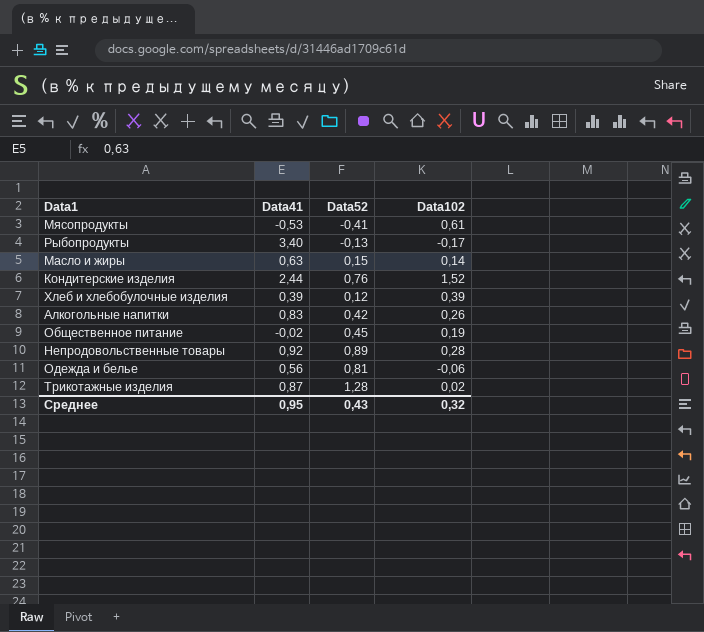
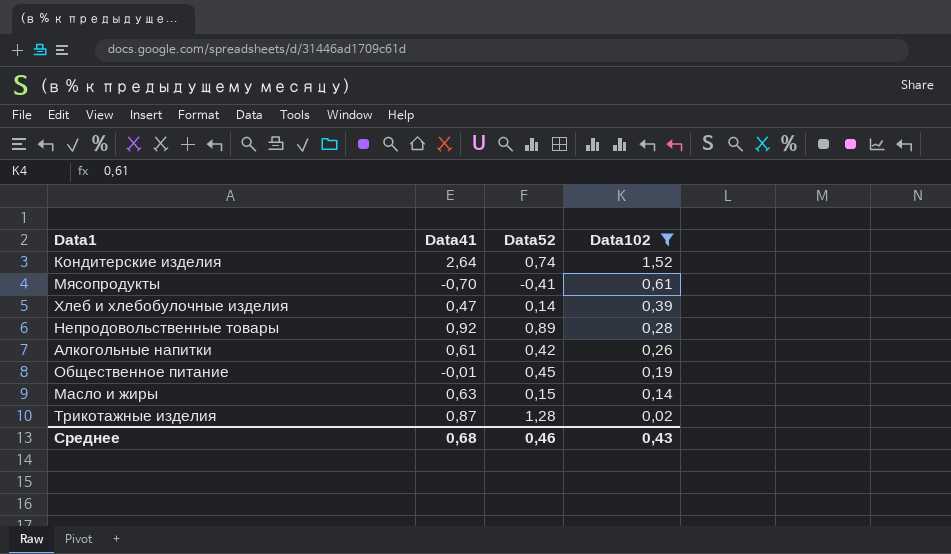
filter: none -> Data102 >= 0,02
row order: none -> Data102 descending
Кондитерские изделия | Data41: 2,44 -> 2,64
Кондитерские изделия | Data52: 0,76 -> 0,74
Мясопродукты | Data41: -0,53 -> -0,70
Хлеб и хлебобулочные изделия | Data41: 0,39 -> 0,47
Хлеб и хлебобулочные изделия | Data52: 0,12 -> 0,14
Алкогольные напитки | Data41: 0,83 -> 0,61
Общественное питание | Data41: -0,02 -> -0,01
Среднее | Data41: 0,95 -> 0,68
Среднее | Data52: 0,43 -> 0,46
Среднее | Data102: 0,32 -> 0,43

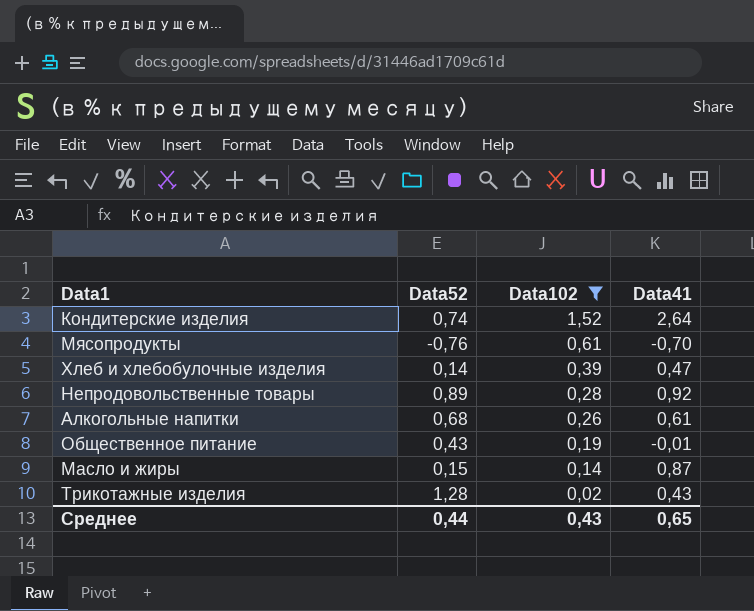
column Data41 | position: 2 -> 4
Мясопродукты | Data52: -0,41 -> -0,76
Алкогольные напитки | Data52: 0,42 -> 0,68
Общественное питание | Data52: 0,45 -> 0,43
Масло и жиры | Data41: 0,63 -> 0,87
Трикотажные изделия | Data41: 0,87 -> 0,43
Среднее | Data52: 0,46 -> 0,44
Среднее | Data41: 0,68 -> 0,65

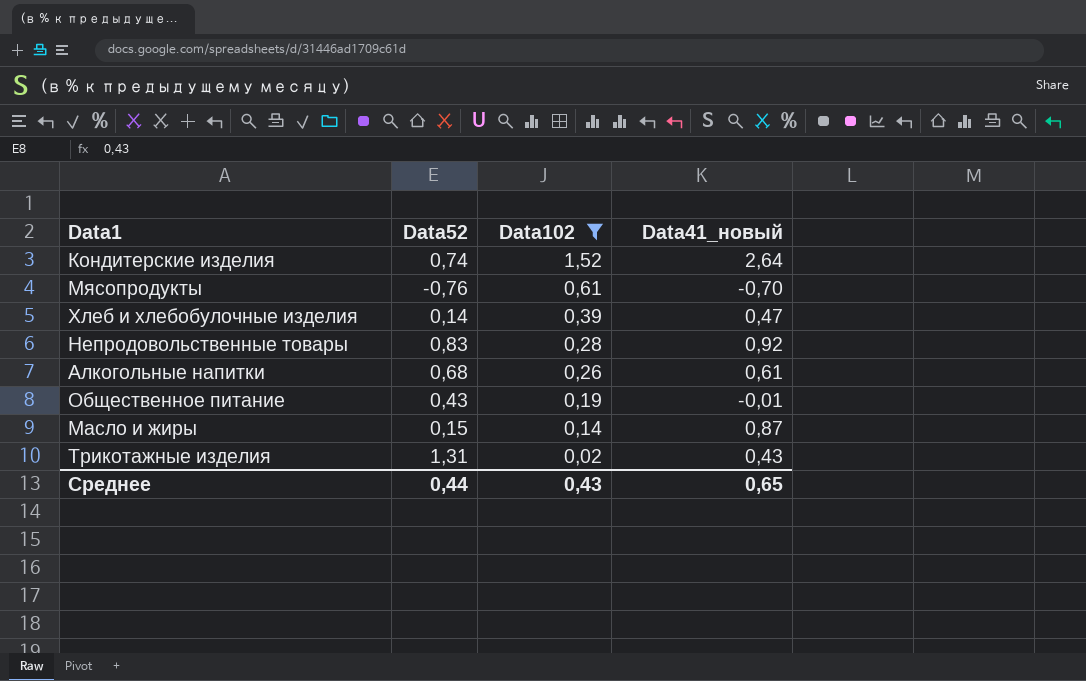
column name: Data41 -> Data41_новый
Непродовольственные товары | Data52: 0,89 -> 0,83
Трикотажные изделия | Data52: 1,28 -> 1,31

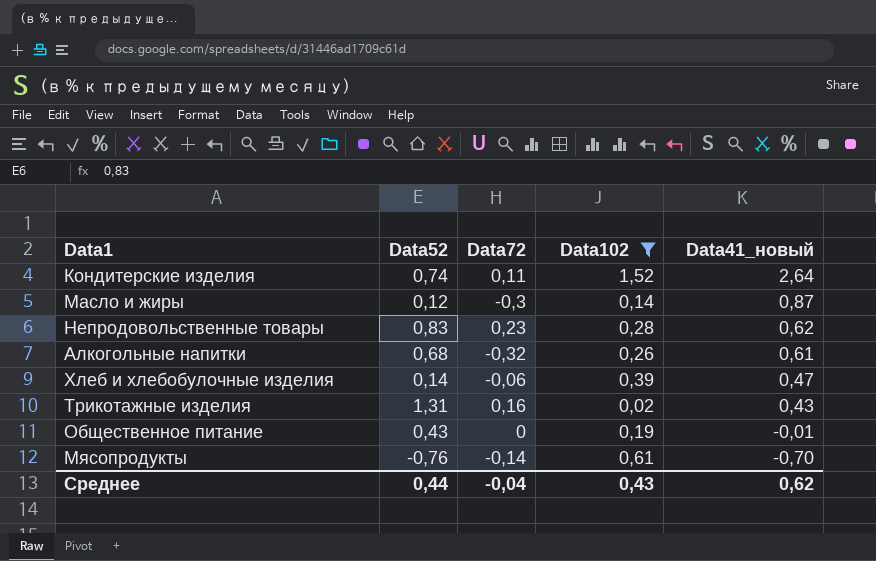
row order: Data102 descending -> Data41_новый descending
column Data72 | position: none -> 3
Масло и жиры | Data52: 0,15 -> 0,12
Непродовольственные товары | Data41_новый: 0,92 -> 0,62
Среднее | Data41_новый: 0,65 -> 0,62

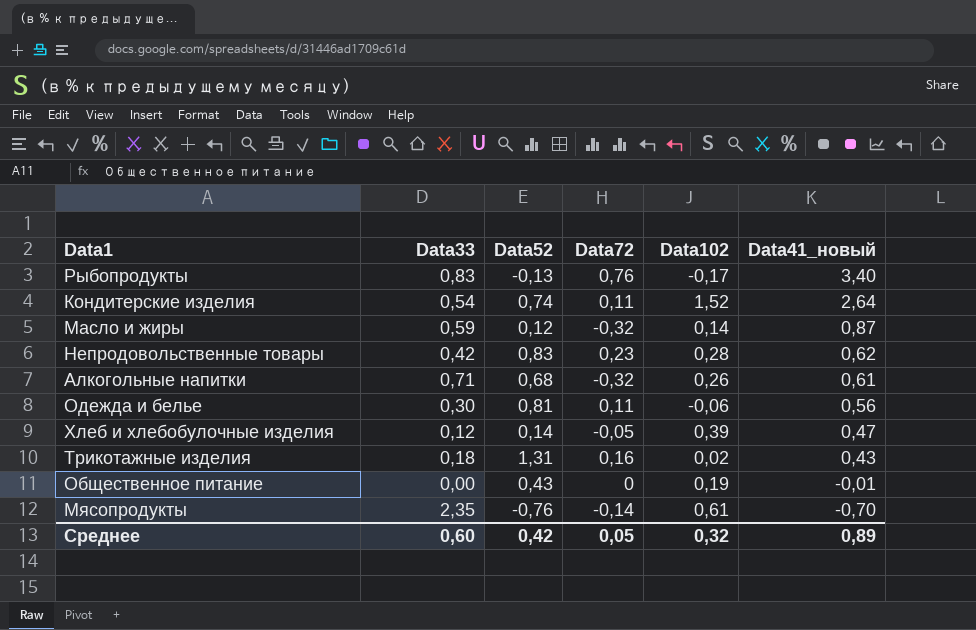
filter: Data102 >= 0,02 -> none
column Data33 | position: none -> 2
Масло и жиры | Data72: -0,3 -> -0,32
Хлеб и хлебобулочные изделия | Data72: -0,06 -> -0,05
Среднее | Data52: 0,44 -> 0,42
Среднее | Data72: -0,04 -> 0,05
Среднее | Data102: 0,43 -> 0,32
Среднее | Data41_новый: 0,62 -> 0,89

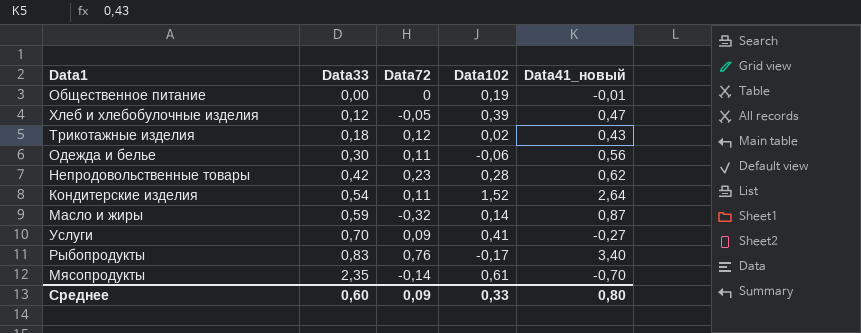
row order: Data41_новый descending -> Data33 ascending
column Data52 | position: 3 -> none
row Алкогольные напитки: 0,71 | 0,68 | -0,32 | 0,26 | 0,61 -> none
Трикотажные изделия | Data72: 0,16 -> 0,12
row Услуги: none -> 0,70 | 0,09 | 0,41 | -0,27
Среднее | Data72: 0,05 -> 0,09
Среднее | Data102: 0,32 -> 0,33
Среднее | Data41_новый: 0,89 -> 0,80

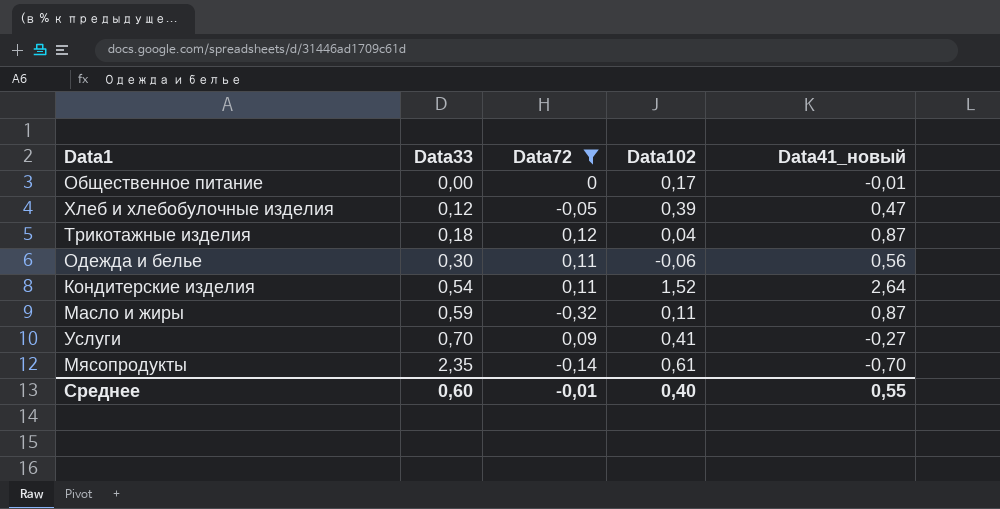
filter: none -> Data72 <= 0,12
Общественное питание | Data102: 0,19 -> 0,17
Трикотажные изделия | Data102: 0,02 -> 0,04
Трикотажные изделия | Data41_новый: 0,43 -> 0,87
Масло и жиры | Data102: 0,14 -> 0,11
Среднее | Data72: 0,09 -> -0,01
Среднее | Data102: 0,33 -> 0,40
Среднее | Data41_новый: 0,80 -> 0,55

